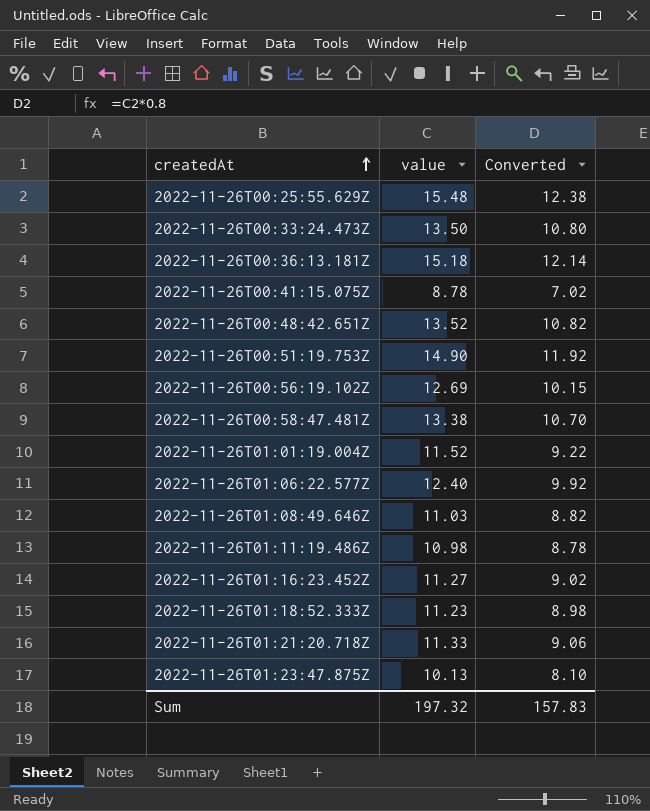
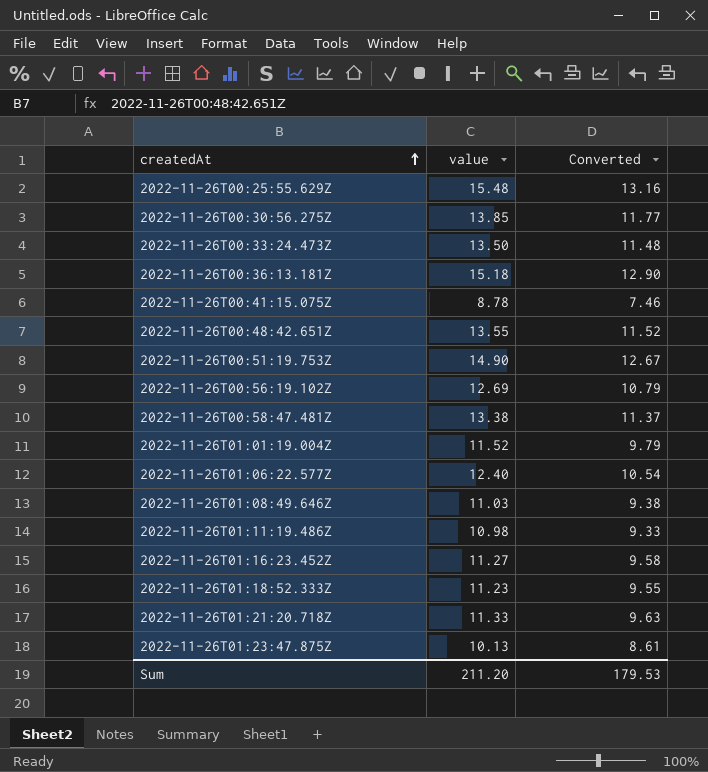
column Converted | formula: [value] * 0.8 -> [value] * 0.85
row 2022-11-26T00:30:56.275Z: none -> 13.85 | 11.77
2022-11-26T00:48:42.651Z | value: 13.52 -> 13.55
Sum | value: 197.32 -> 211.20
Sum | Converted: 157.83 -> 179.53

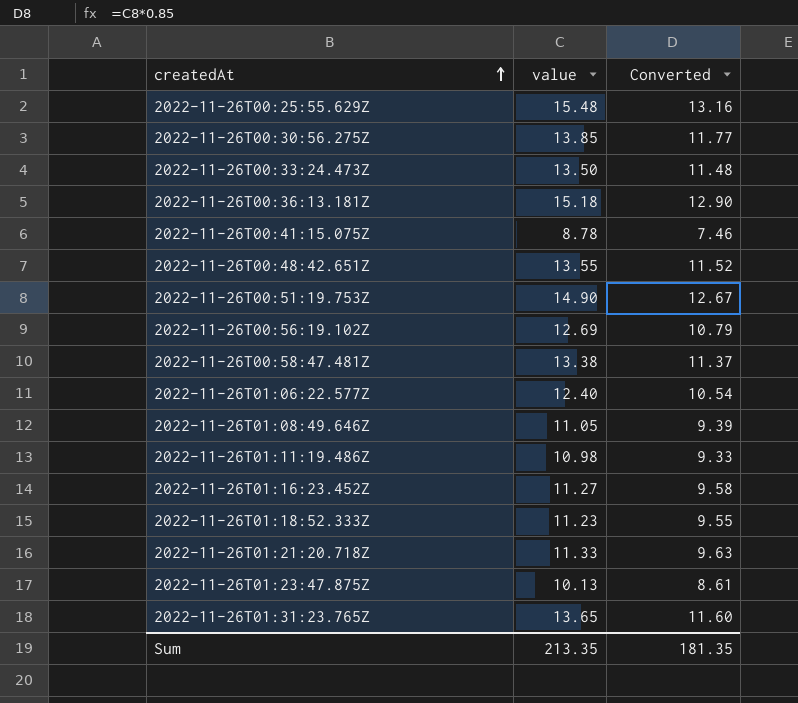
row 2022-11-26T01:01:19.004Z: 11.52 | 9.79 -> none
2022-11-26T01:08:49.646Z | value: 11.03 -> 11.05
2022-11-26T01:08:49.646Z | Converted: 9.38 -> 9.39
row 2022-11-26T01:31:23.765Z: none -> 13.65 | 11.60
Sum | value: 211.20 -> 213.35
Sum | Converted: 179.53 -> 181.35

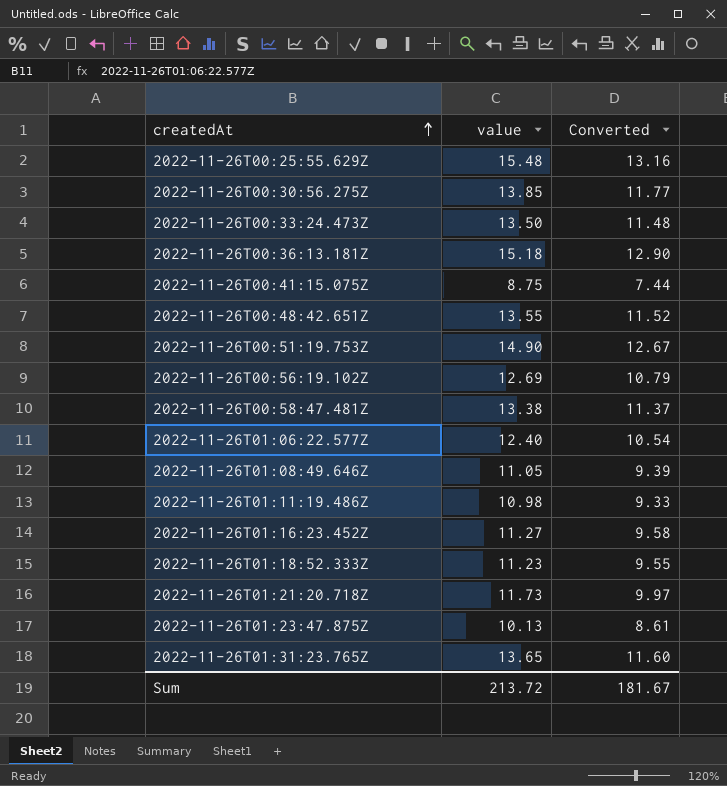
2022-11-26T00:41:15.075Z | value: 8.78 -> 8.75
2022-11-26T00:41:15.075Z | Converted: 7.46 -> 7.44
2022-11-26T01:21:20.718Z | value: 11.33 -> 11.73
2022-11-26T01:21:20.718Z | Converted: 9.63 -> 9.97
Sum | value: 213.35 -> 213.72
Sum | Converted: 181.35 -> 181.67

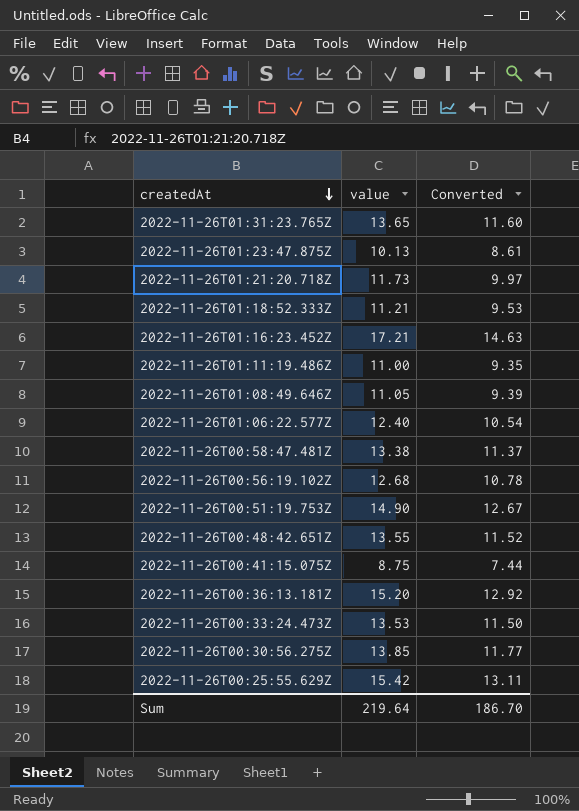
row order: createdAt ascending -> createdAt descending
2022-11-26T01:18:52.333Z | value: 11.23 -> 11.21
2022-11-26T01:18:52.333Z | Converted: 9.55 -> 9.53
2022-11-26T01:16:23.452Z | value: 11.27 -> 17.21
2022-11-26T01:16:23.452Z | Converted: 9.58 -> 14.63
2022-11-26T01:11:19.486Z | value: 10.98 -> 11.00
2022-11-26T01:11:19.486Z | Converted: 9.33 -> 9.35
2022-11-26T00:56:19.102Z | value: 12.69 -> 12.68
2022-11-26T00:56:19.102Z | Converted: 10.79 -> 10.78
2022-11-26T00:36:13.181Z | value: 15.18 -> 15.20
2022-11-26T00:36:13.181Z | Converted: 12.90 -> 12.92
2022-11-26T00:33:24.473Z | value: 13.50 -> 13.53
2022-11-26T00:33:24.473Z | Converted: 11.48 -> 11.50
2022-11-26T00:25:55.629Z | value: 15.48 -> 15.42
2022-11-26T00:25:55.629Z | Converted: 13.16 -> 13.11
Sum | value: 213.72 -> 219.64
Sum | Converted: 181.67 -> 186.70

